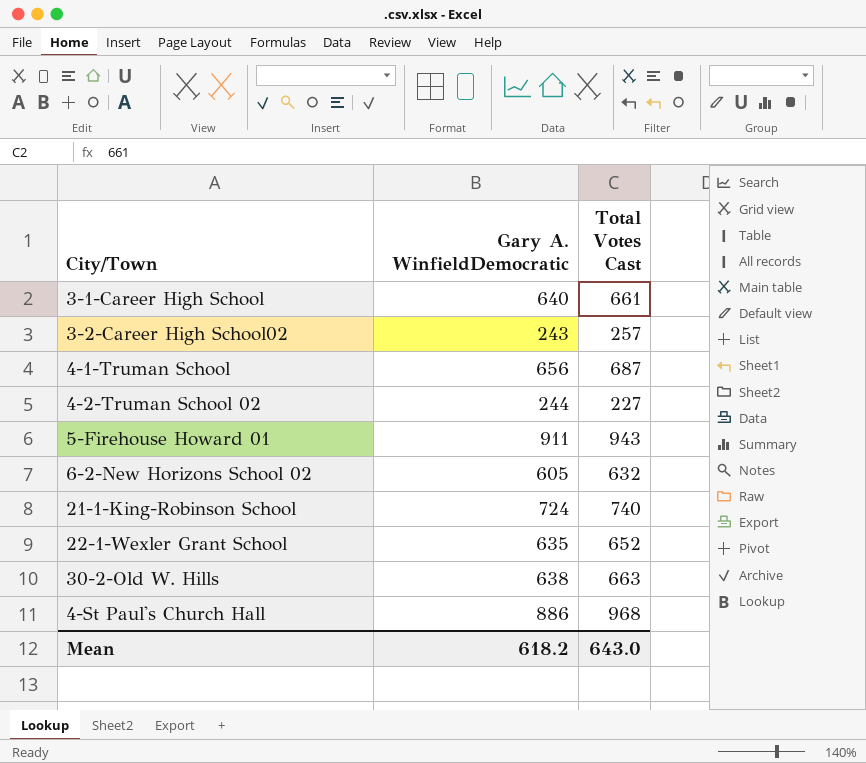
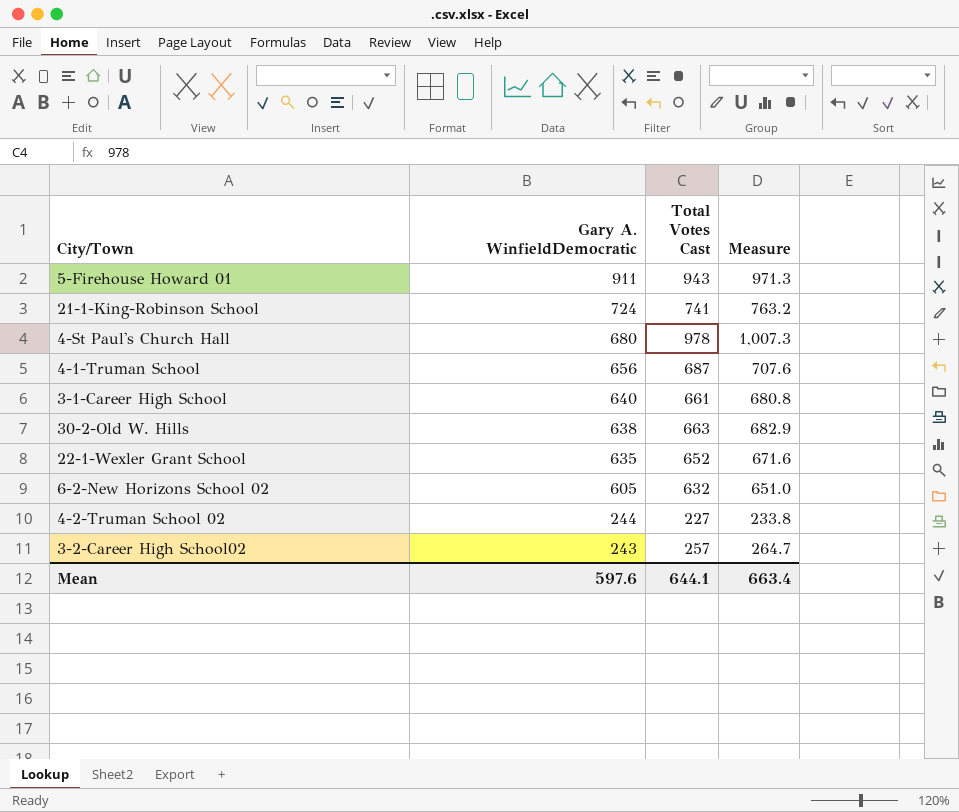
row order: none -> Gary A. WinfieldDemocratic descending
column Measure | formula: none -> [Total Votes Cast] * 1.03
21-1-King-Robinson School | Total Votes Cast: 740 -> 741
4-St Paul's Church Hall | Gary A. WinfieldDemocratic: 886 -> 680
4-St Paul's Church Hall | Total Votes Cast: 968 -> 978
Mean | Gary A. WinfieldDemocratic: 618.2 -> 597.6
Mean | Total Votes Cast: 643.0 -> 644.1

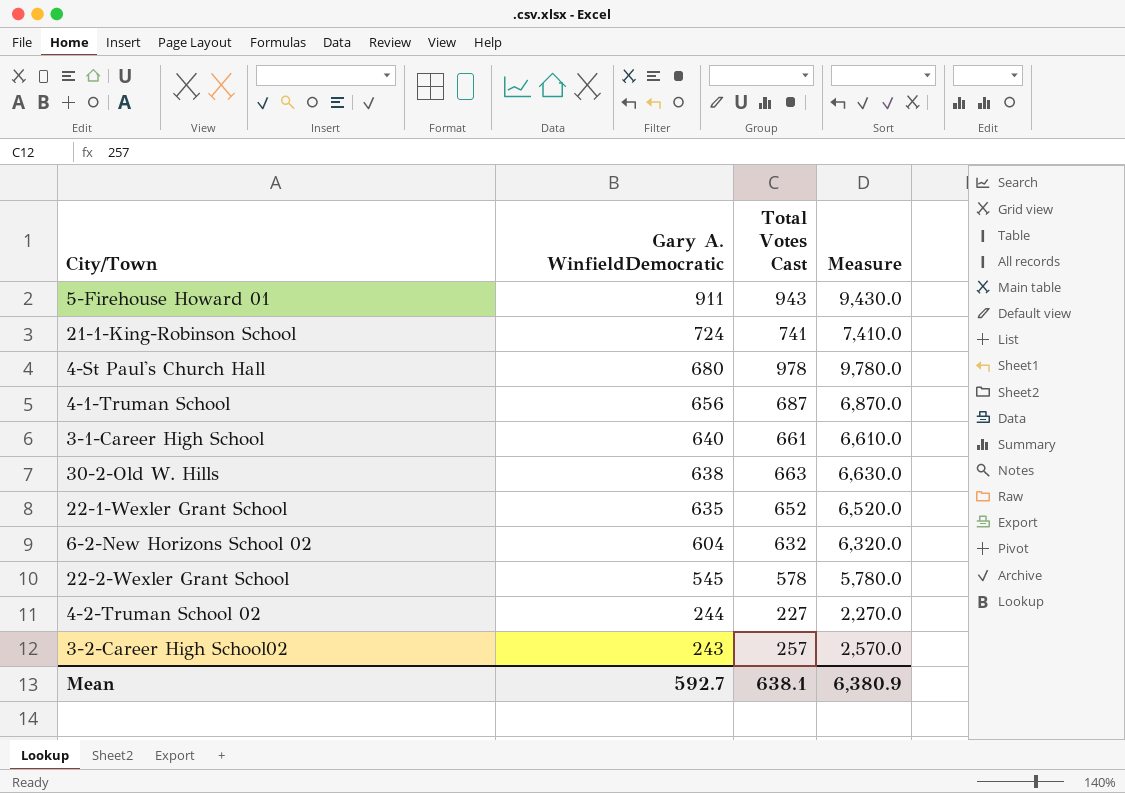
column Measure | formula: [Total Votes Cast] * 1.03 -> [Total Votes Cast] * 10
6-2-New Horizons School 02 | Gary A. WinfieldDemocratic: 605 -> 604
row 22-2-Wexler Grant School: none -> 545 | 578 | 5,780.0
Mean | Gary A. WinfieldDemocratic: 597.6 -> 592.7
Mean | Total Votes Cast: 644.1 -> 638.1
Mean | Measure: 663.4 -> 6,380.9

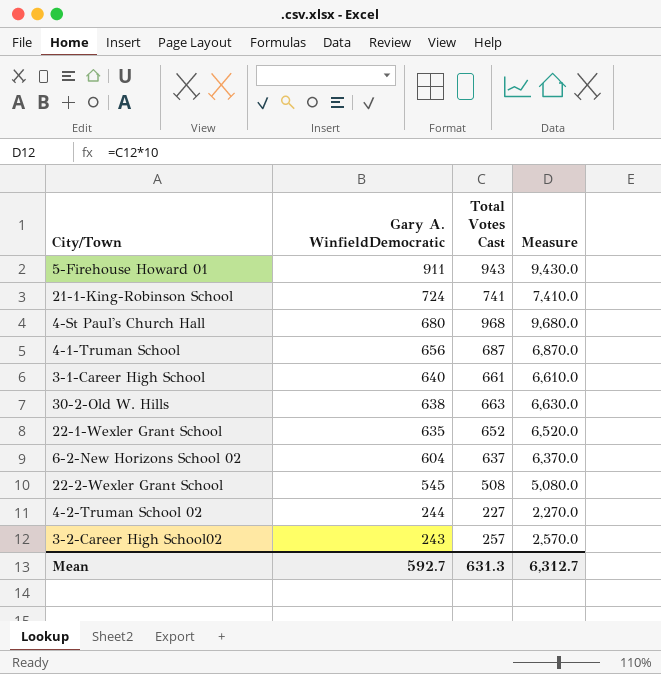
4-St Paul's Church Hall | Total Votes Cast: 978 -> 968
4-St Paul's Church Hall | Measure: 9,780.0 -> 9,680.0
6-2-New Horizons School 02 | Total Votes Cast: 632 -> 637
6-2-New Horizons School 02 | Measure: 6,320.0 -> 6,370.0
22-2-Wexler Grant School | Total Votes Cast: 578 -> 508
22-2-Wexler Grant School | Measure: 5,780.0 -> 5,080.0
Mean | Total Votes Cast: 638.1 -> 631.3
Mean | Measure: 6,380.9 -> 6,312.7

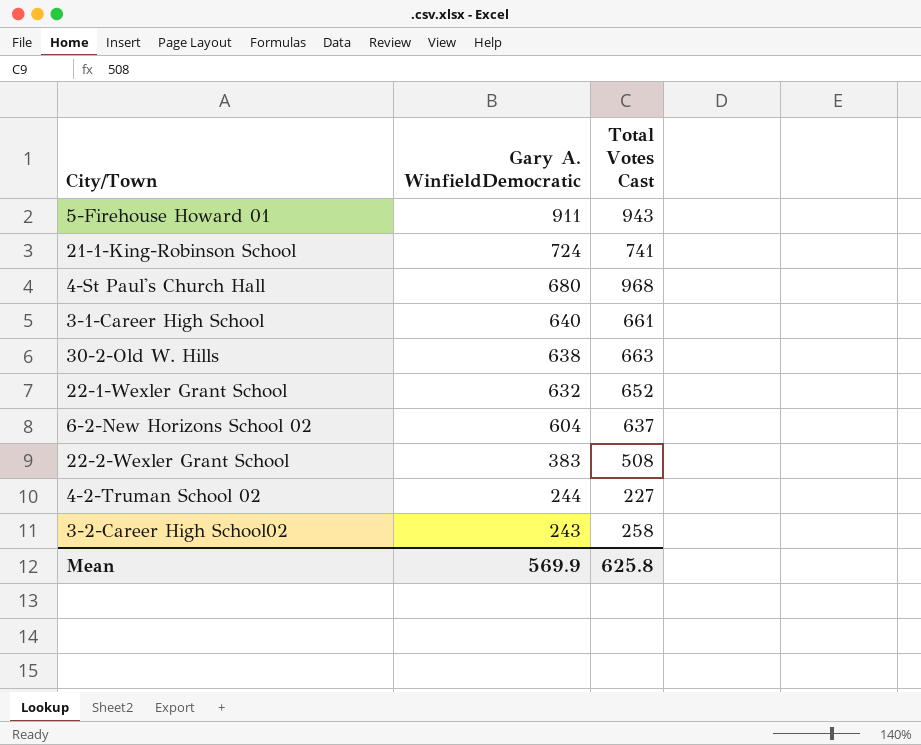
column Measure | formula: [Total Votes Cast] * 10 -> none
row 4-1-Truman School: 656 | 687 | 6,870.0 -> none
22-1-Wexler Grant School | Gary A. WinfieldDemocratic: 635 -> 632
22-2-Wexler Grant School | Gary A. WinfieldDemocratic: 545 -> 383
3-2-Career High School02 | Total Votes Cast: 257 -> 258
Mean | Gary A. WinfieldDemocratic: 592.7 -> 569.9
Mean | Total Votes Cast: 631.3 -> 625.8

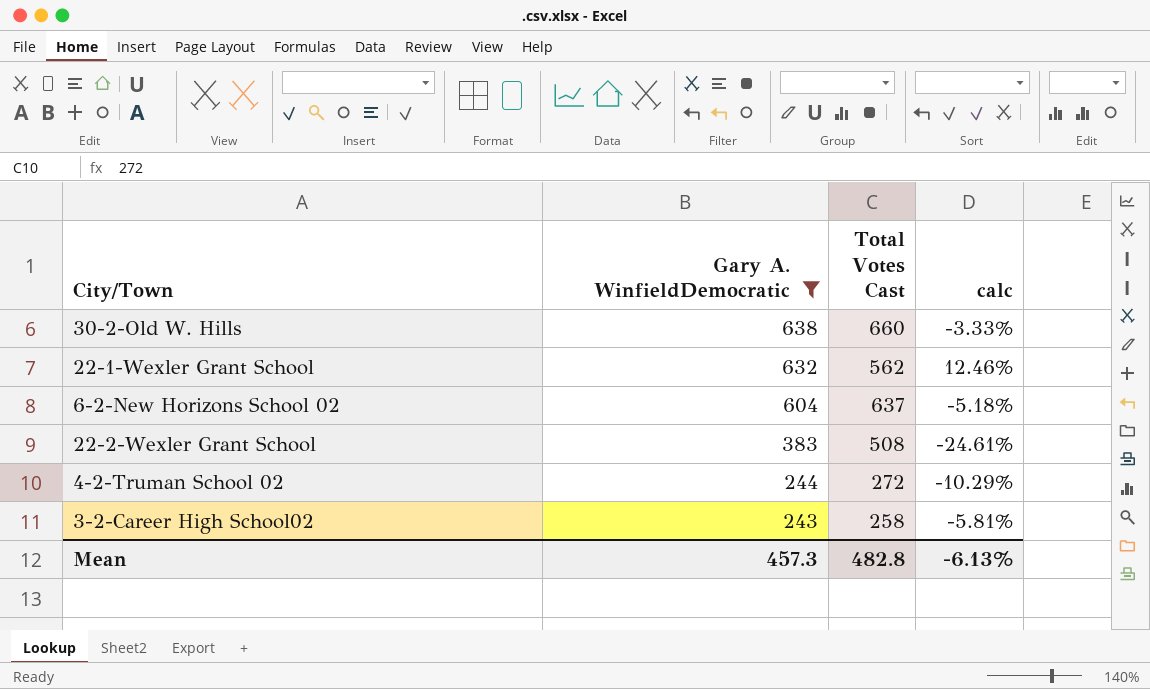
filter: none -> Gary A. WinfieldDemocratic <= 638
column calc | formula: none -> ([Gary A. WinfieldDemocratic] - [Total Votes Cast]) / [Total Votes Cast]
30-2-Old W. Hills | Total Votes Cast: 663 -> 660
22-1-Wexler Grant School | Total Votes Cast: 652 -> 562
4-2-Truman School 02 | Total Votes Cast: 227 -> 272
Mean | Gary A. WinfieldDemocratic: 569.9 -> 457.3
Mean | Total Votes Cast: 625.8 -> 482.8

